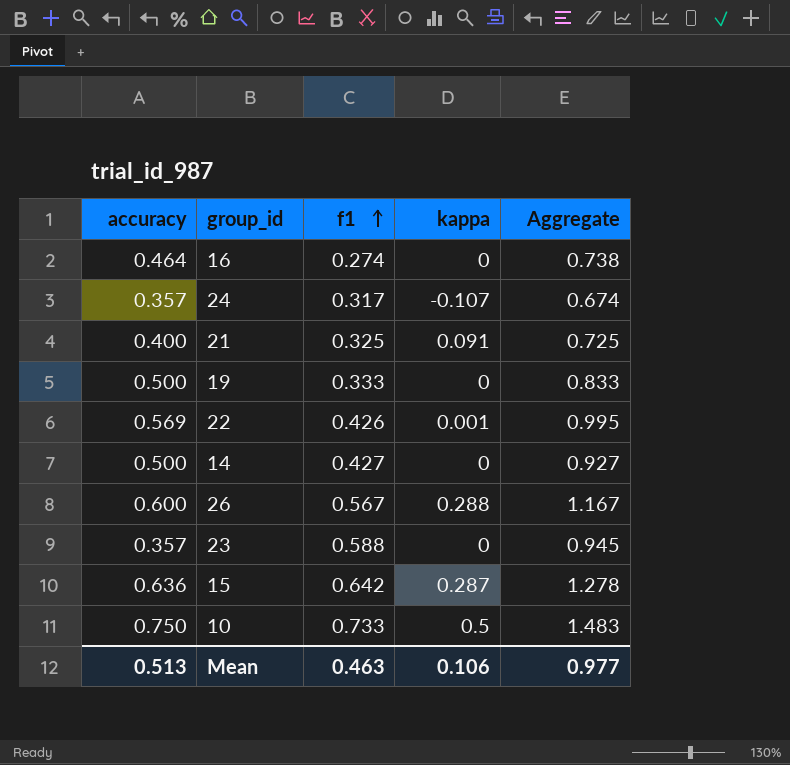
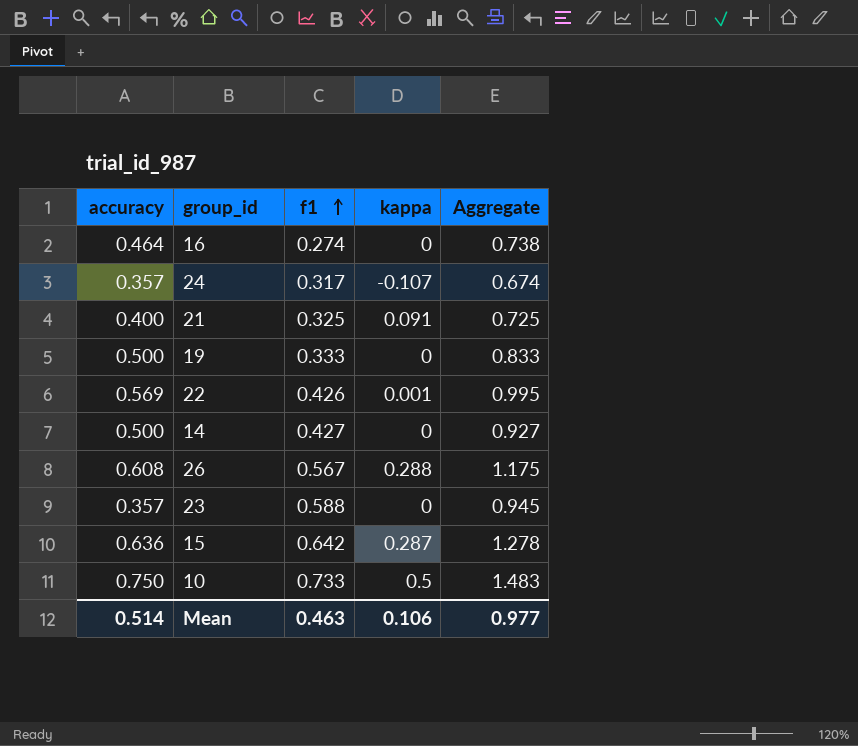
26 | accuracy: 0.600 -> 0.608
26 | Aggregate: 1.167 -> 1.175
Mean | accuracy: 0.513 -> 0.514

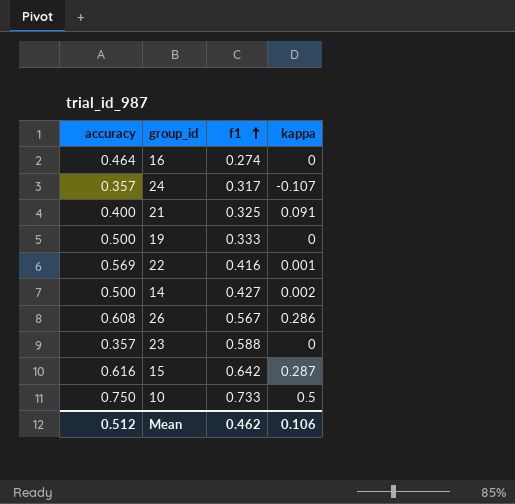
column Aggregate | formula: [accuracy] + [f1] -> none
22 | f1: 0.426 -> 0.416
14 | kappa: 0 -> 0.002
26 | kappa: 0.288 -> 0.286
15 | accuracy: 0.636 -> 0.616
Mean | accuracy: 0.514 -> 0.512
Mean | f1: 0.463 -> 0.462

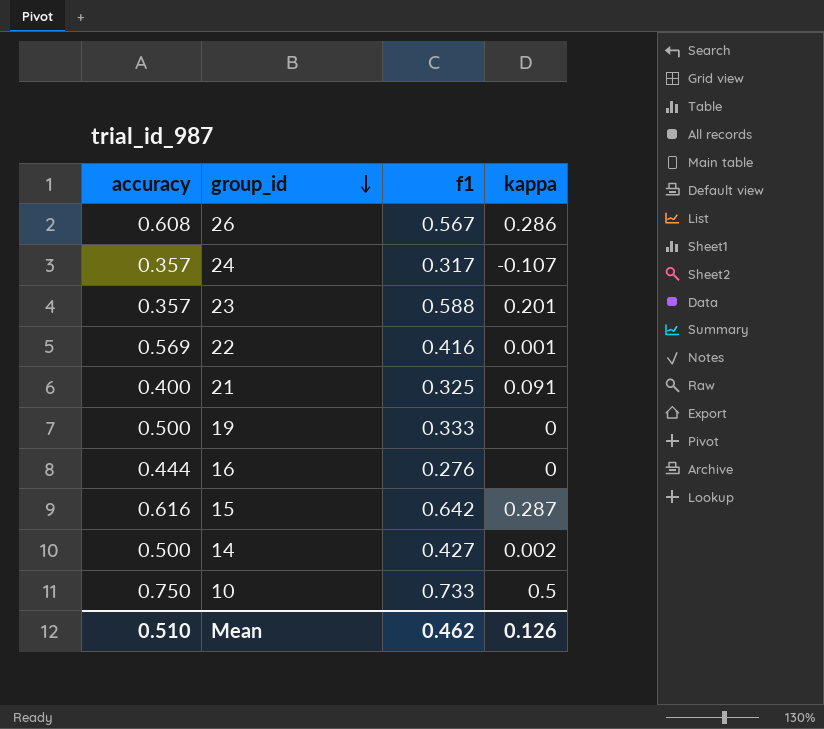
row order: f1 ascending -> group_id descending
23 | kappa: 0 -> 0.201
16 | accuracy: 0.464 -> 0.444
16 | f1: 0.274 -> 0.276
Mean | accuracy: 0.512 -> 0.510
Mean | kappa: 0.106 -> 0.126

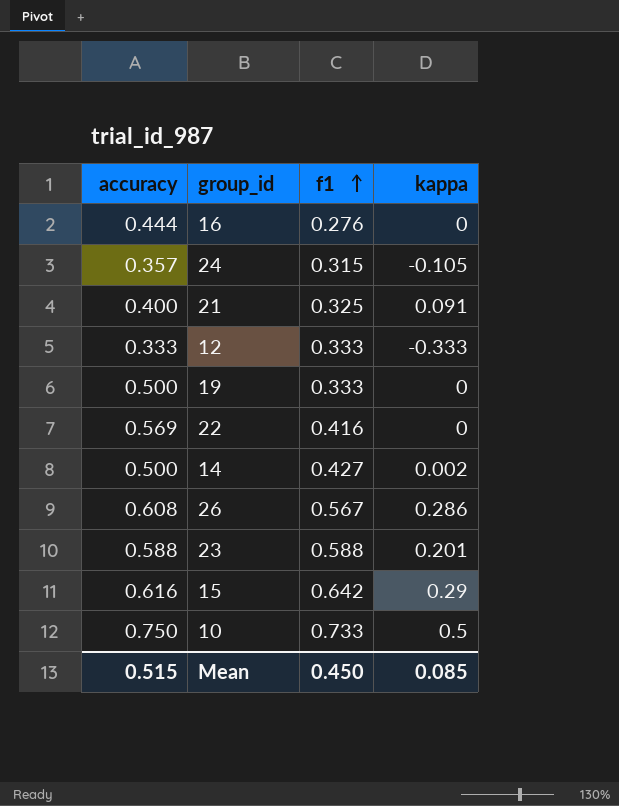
row order: group_id descending -> f1 ascending
24 | f1: 0.317 -> 0.315
24 | kappa: -0.107 -> -0.105
row 12: none -> 0.333 | 0.333 | -0.333
22 | kappa: 0.001 -> 0
23 | accuracy: 0.357 -> 0.588
15 | kappa: 0.287 -> 0.29
Mean | accuracy: 0.510 -> 0.515
Mean | f1: 0.462 -> 0.450
Mean | kappa: 0.126 -> 0.085

